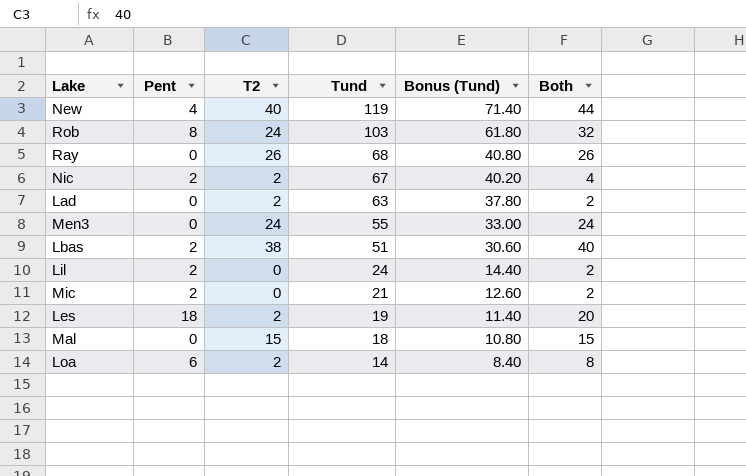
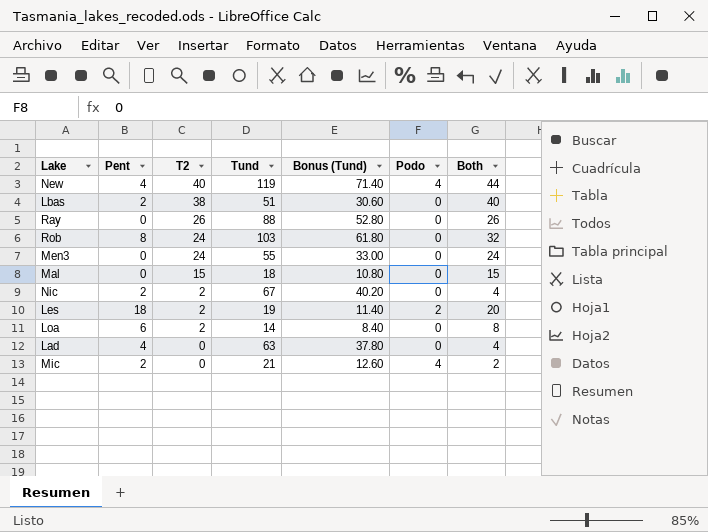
row order: Tund descending -> T2 descending
column Podo | position: none -> 6
row Lil: 2 | 0 | 24 | 14.40 | 2 -> none
Ray | Tund: 68 -> 88
Ray | Bonus (Tund): 40.80 -> 52.80
Lad | Pent: 0 -> 4
Lad | T2: 2 -> 0
Lad | Both: 2 -> 4

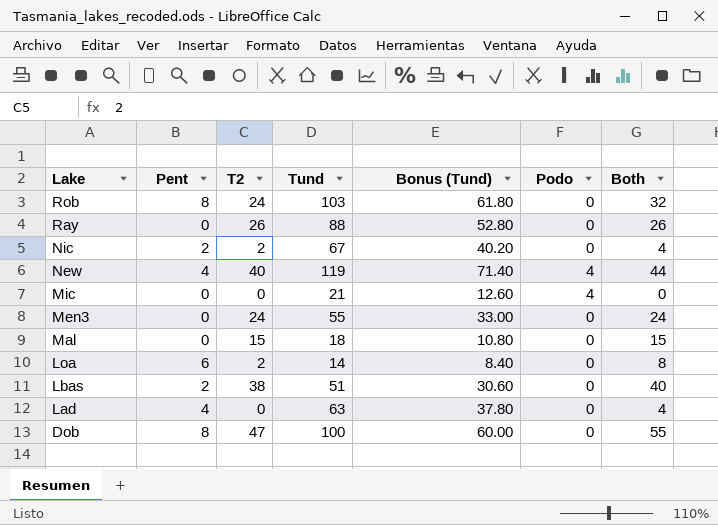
row order: T2 descending -> Lake descending
row Les: 18 | 2 | 19 | 11.40 | 2 | 20 -> none
Mic | Pent: 2 -> 0
Mic | Both: 2 -> 0
row Dob: none -> 8 | 47 | 100 | 60.00 | 0 | 55

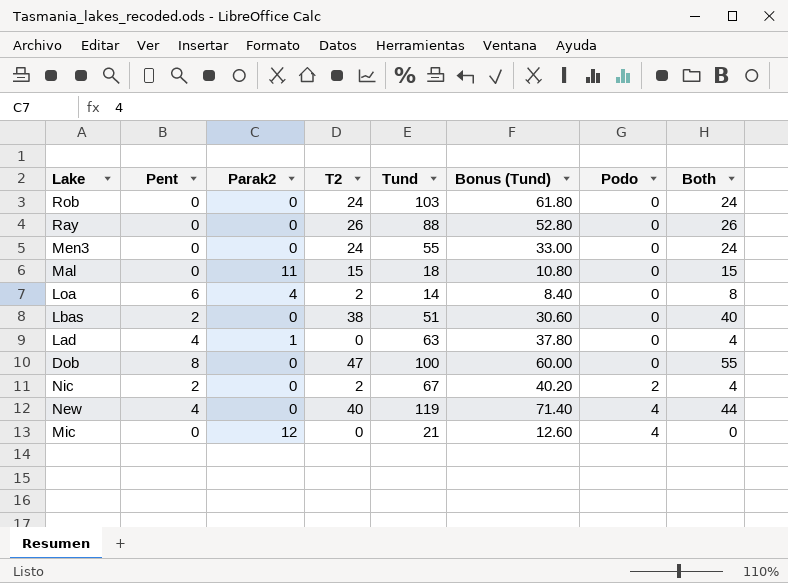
row order: Lake descending -> Podo ascending
column Parak2 | position: none -> 3
Rob | Pent: 8 -> 0
Rob | Both: 32 -> 24
Nic | Podo: 0 -> 2

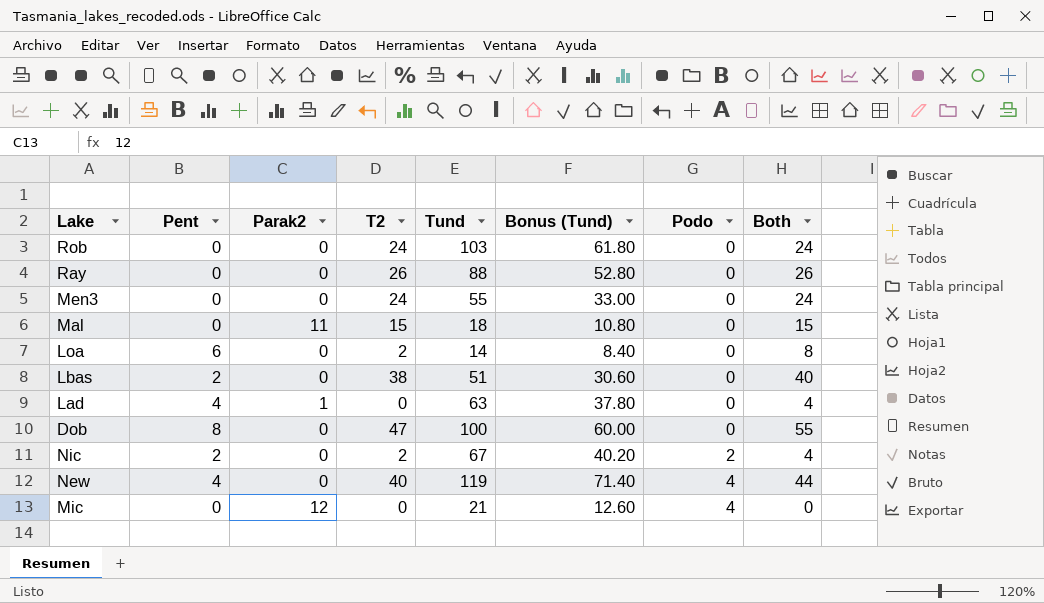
Loa | Parak2: 4 -> 0

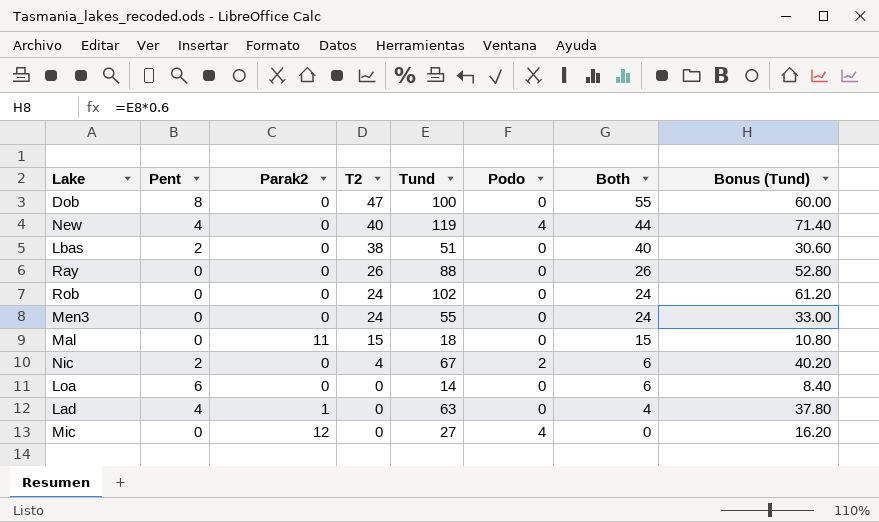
row order: Podo ascending -> T2 descending
column Bonus (Tund) | position: 6 -> 8
Rob | Tund: 103 -> 102
Rob | Bonus (Tund): 61.80 -> 61.20
Nic | T2: 2 -> 4
Nic | Both: 4 -> 6
Loa | T2: 2 -> 0
Loa | Both: 8 -> 6
Mic | Tund: 21 -> 27
Mic | Bonus (Tund): 12.60 -> 16.20

